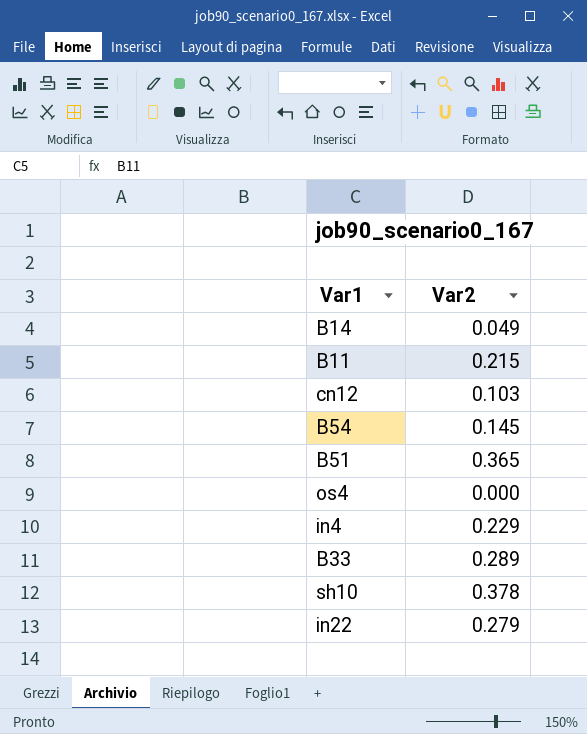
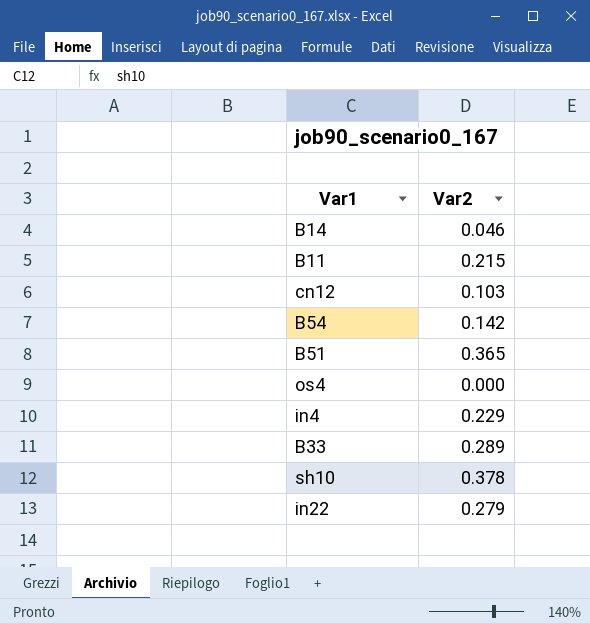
B14 | Var2: 0.049 -> 0.046
B54 | Var2: 0.145 -> 0.142

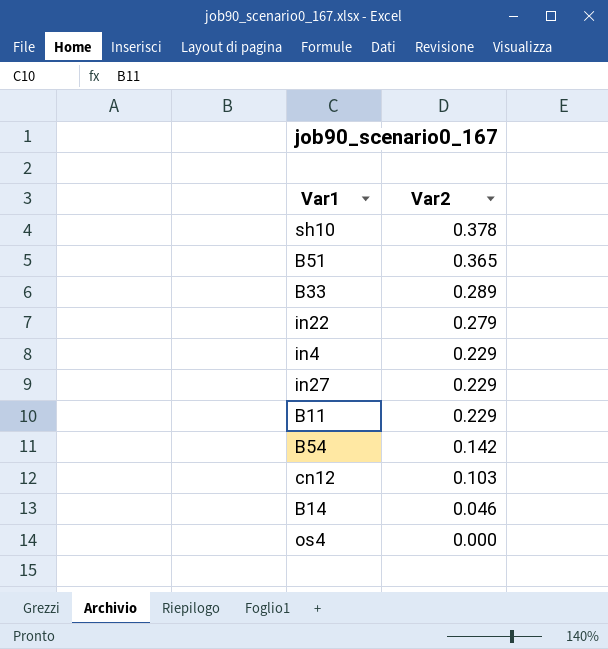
row order: none -> Var2 descending
row in27: none -> 0.229
B11 | Var2: 0.215 -> 0.229

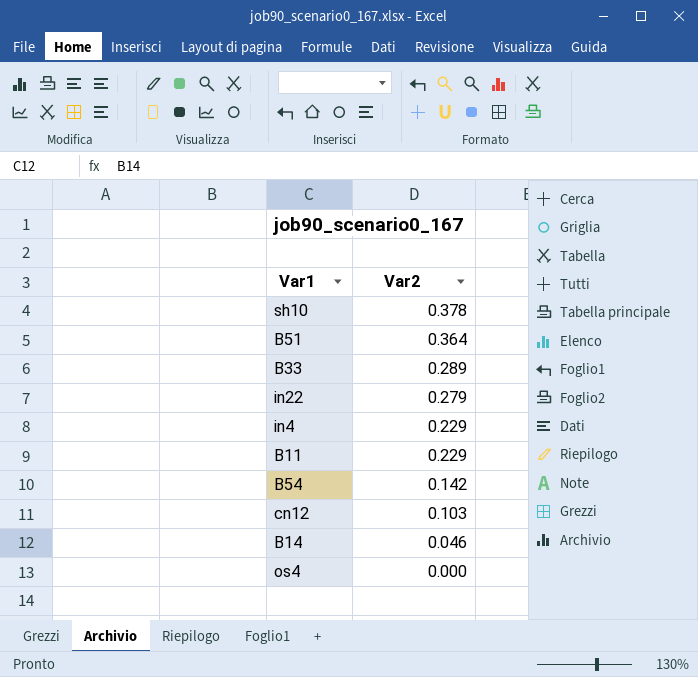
row in27: 0.229 -> none
B51 | Var2: 0.365 -> 0.364

